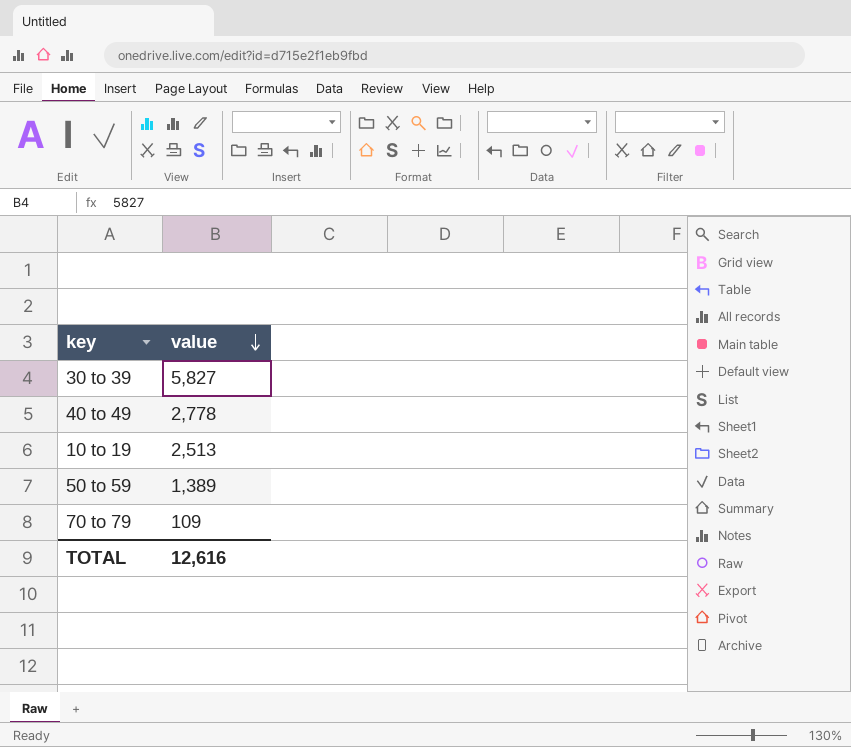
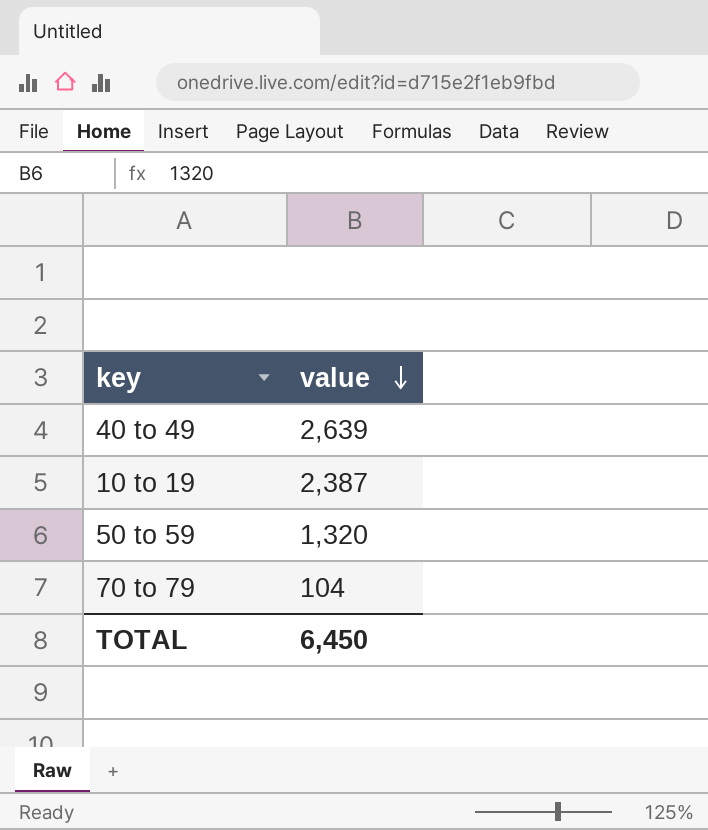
row 30 to 39: 5,827 -> none
40 to 49 | value: 2,778 -> 2,639
10 to 19 | value: 2,513 -> 2,387
50 to 59 | value: 1,389 -> 1,320
70 to 79 | value: 109 -> 104
TOTAL | value: 12,616 -> 6,450

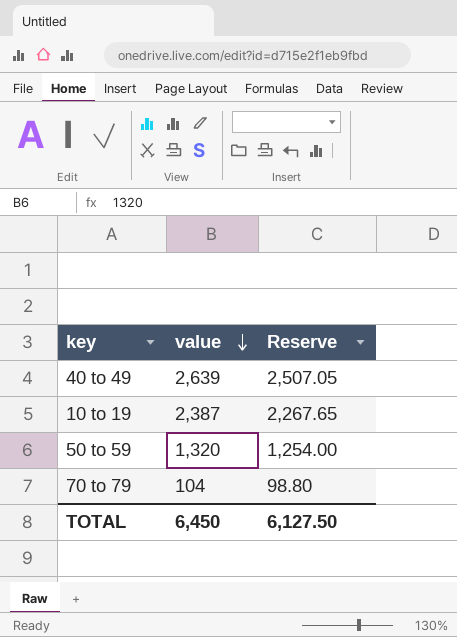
column Reserve | formula: none -> [value] * 0.95

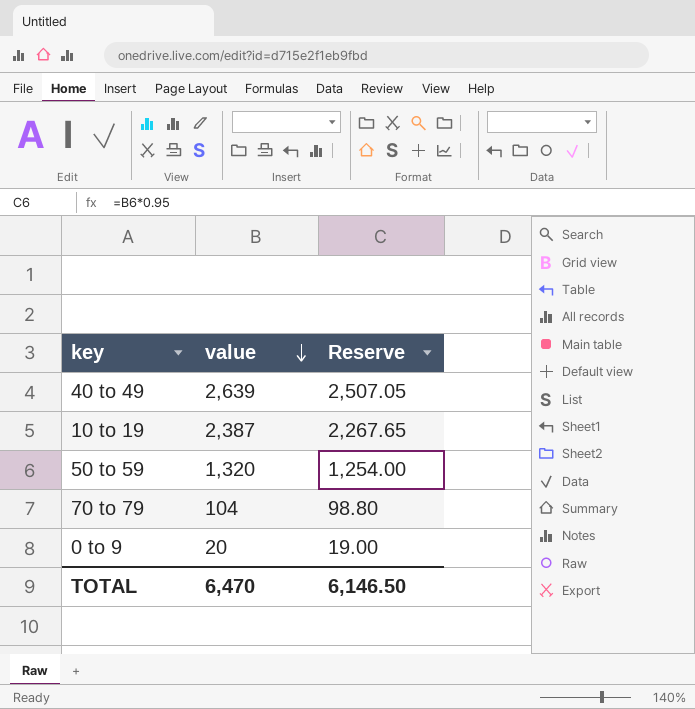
row 0 to 9: none -> 20 | 19.00
TOTAL | value: 6,450 -> 6,470
TOTAL | Reserve: 6,127.50 -> 6,146.50

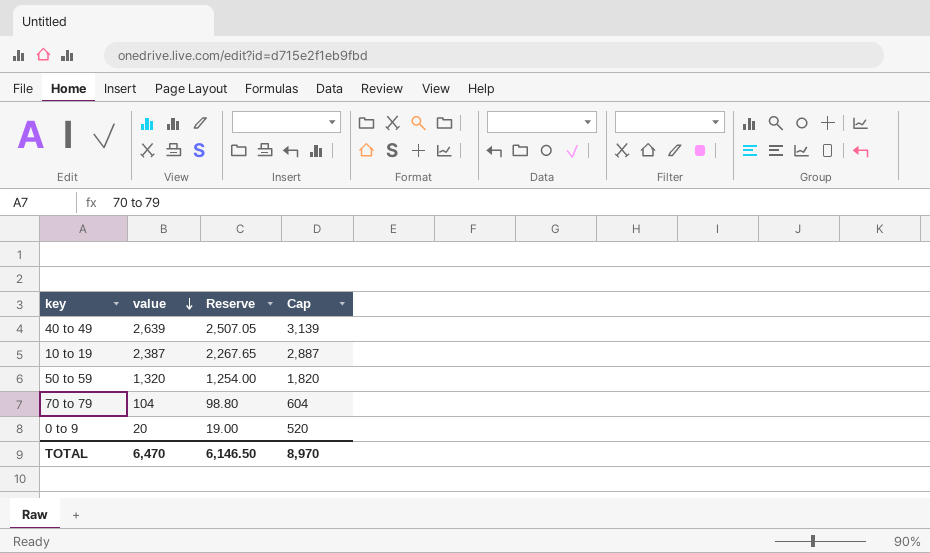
column Cap | formula: none -> [value] + 500

